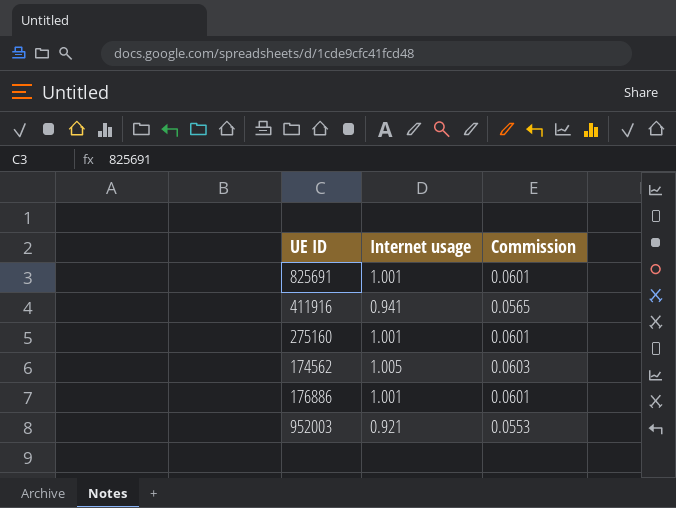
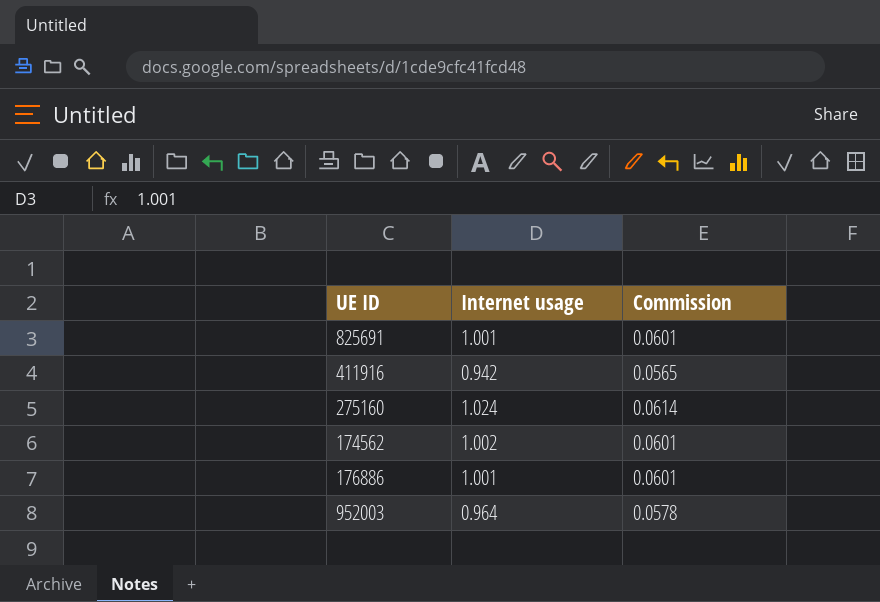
411916 | Internet usage: 0.941 -> 0.942
275160 | Internet usage: 1.001 -> 1.024
275160 | Commission: 0.0601 -> 0.0614
174562 | Internet usage: 1.005 -> 1.002
174562 | Commission: 0.0603 -> 0.0601
952003 | Internet usage: 0.921 -> 0.964
952003 | Commission: 0.0553 -> 0.0578

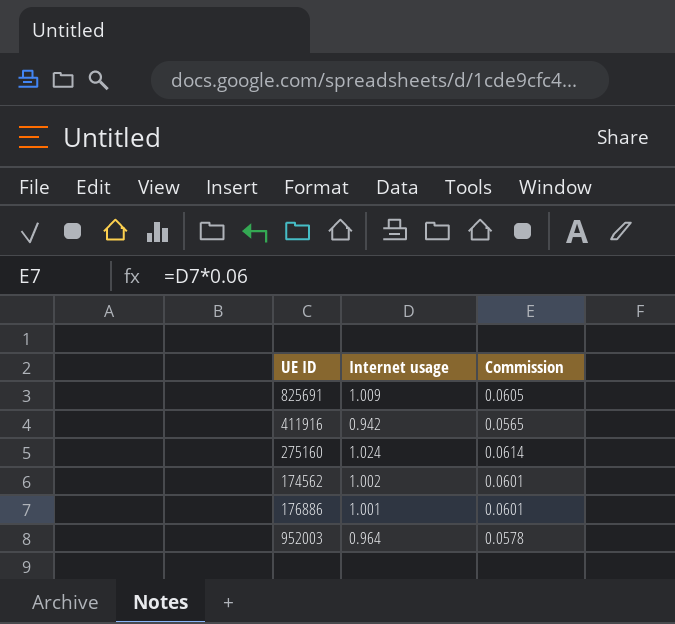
825691 | Internet usage: 1.001 -> 1.009
825691 | Commission: 0.0601 -> 0.0605

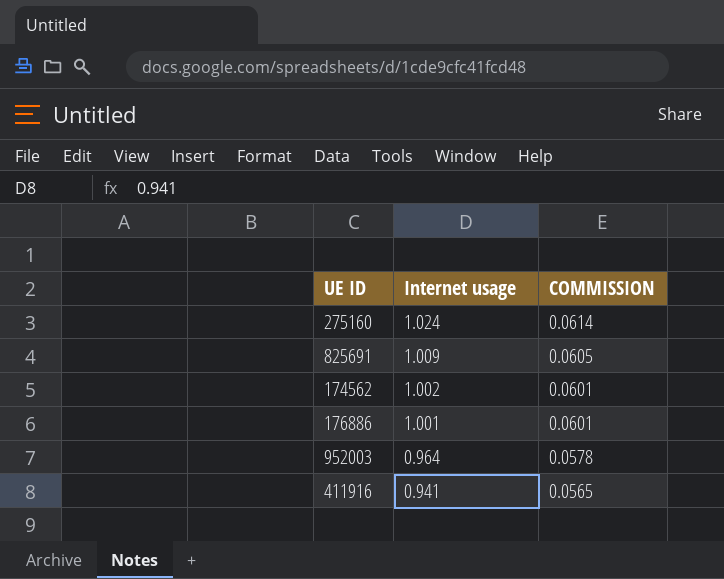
row order: none -> Internet usage descending
column name: Commission -> COMMISSION
411916 | Internet usage: 0.942 -> 0.941

